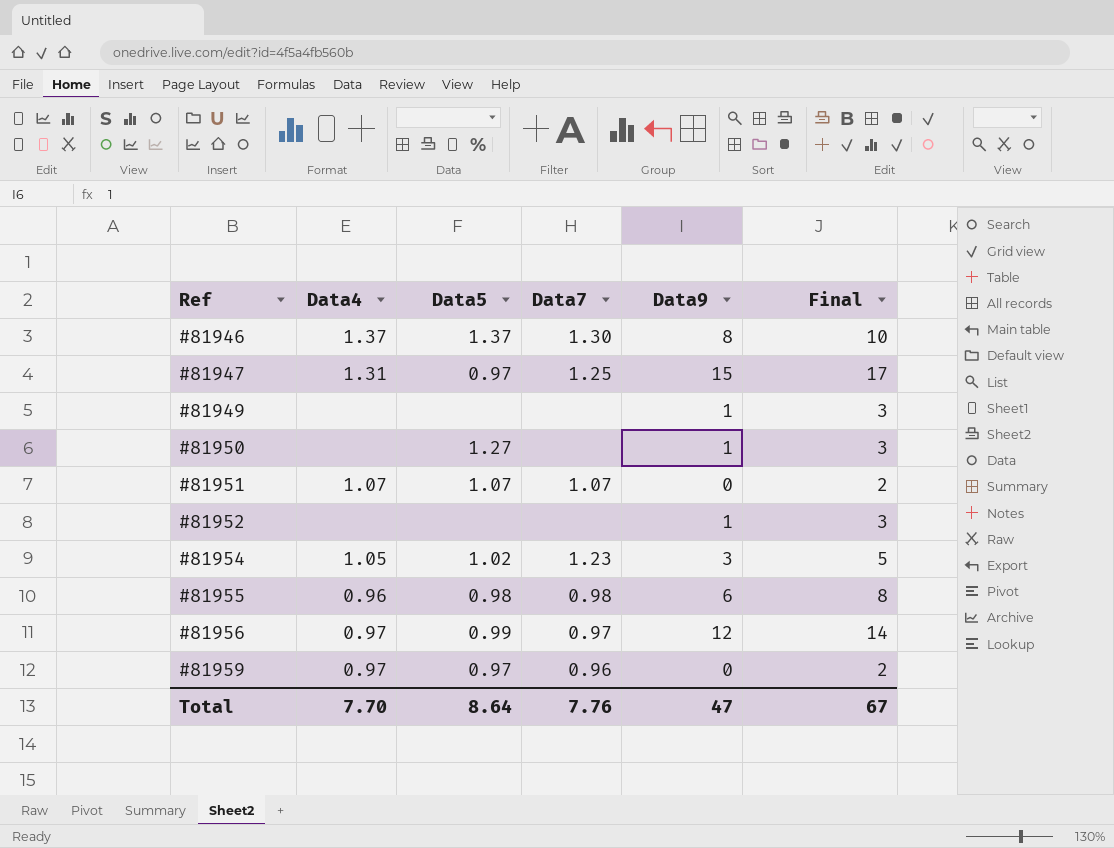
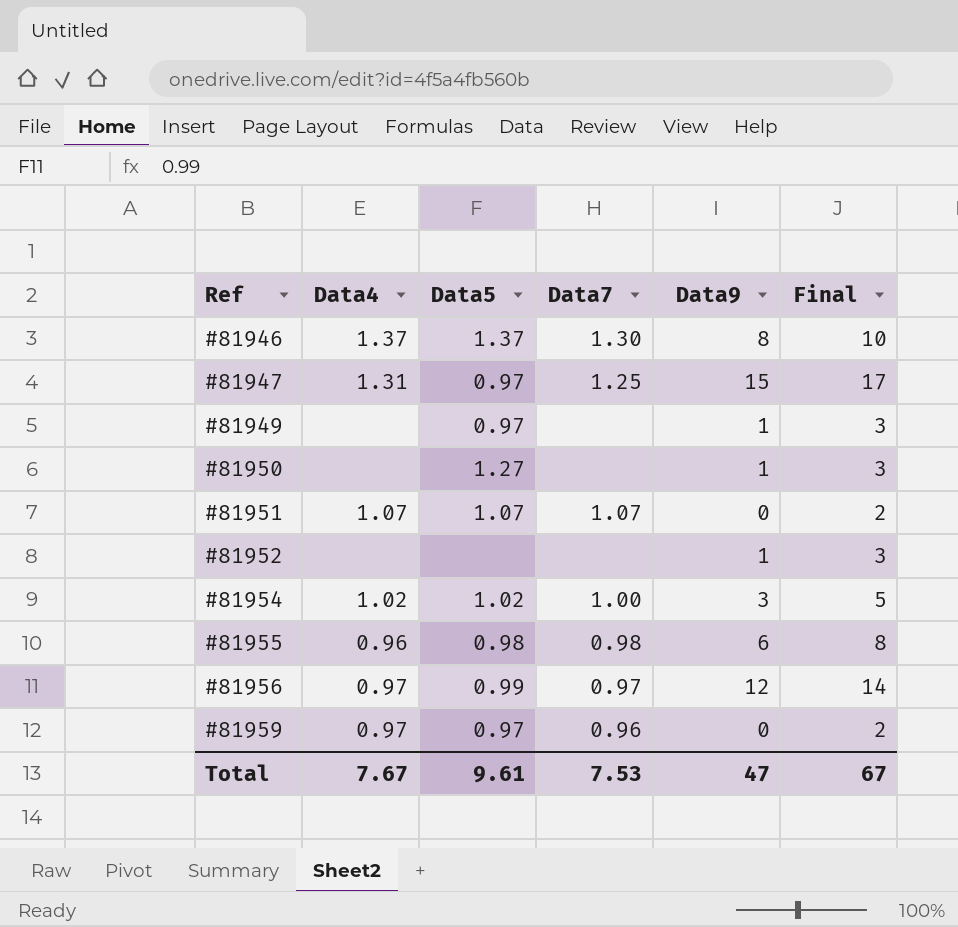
#81949 | Data5: none -> 0.97
#81954 | Data4: 1.05 -> 1.02
#81954 | Data7: 1.23 -> 1.00
Total | Data4: 7.70 -> 7.67
Total | Data5: 8.64 -> 9.61
Total | Data7: 7.76 -> 7.53

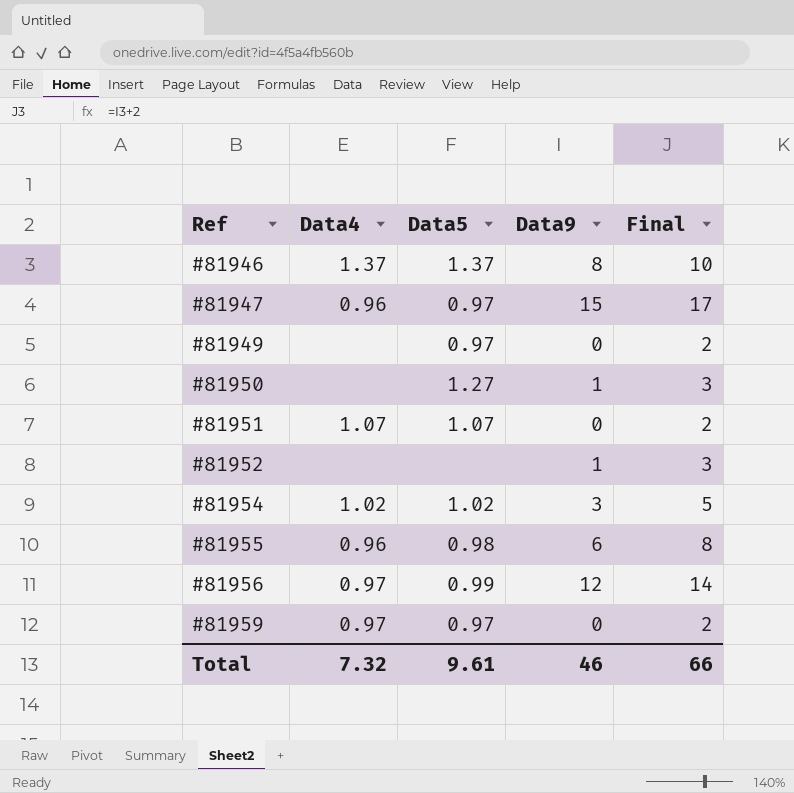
column Data7 | position: 4 -> none
#81947 | Data4: 1.31 -> 0.96
#81949 | Data9: 1 -> 0
#81949 | Final: 3 -> 2
Total | Data4: 7.67 -> 7.32
Total | Data9: 47 -> 46
Total | Final: 67 -> 66

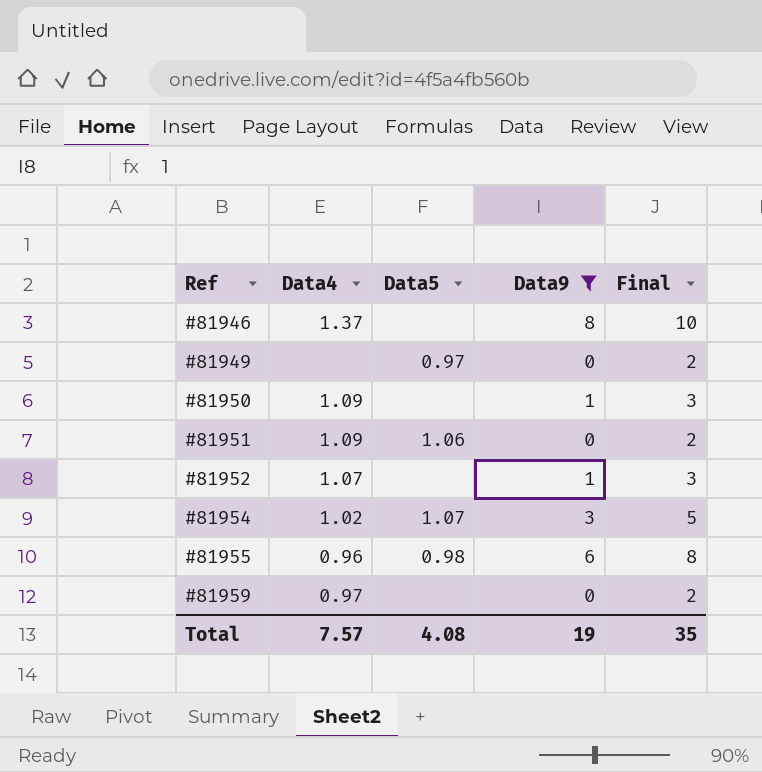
filter: none -> Data9 <= 8
#81946 | Data5: 1.37 -> none
#81950 | Data4: none -> 1.09
#81950 | Data5: 1.27 -> none
#81951 | Data4: 1.07 -> 1.09
#81951 | Data5: 1.07 -> 1.06
#81952 | Data4: none -> 1.07
#81954 | Data5: 1.02 -> 1.07
#81959 | Data5: 0.97 -> none
Total | Data4: 7.32 -> 7.57
Total | Data5: 9.61 -> 4.08
Total | Data9: 46 -> 19
Total | Final: 66 -> 35

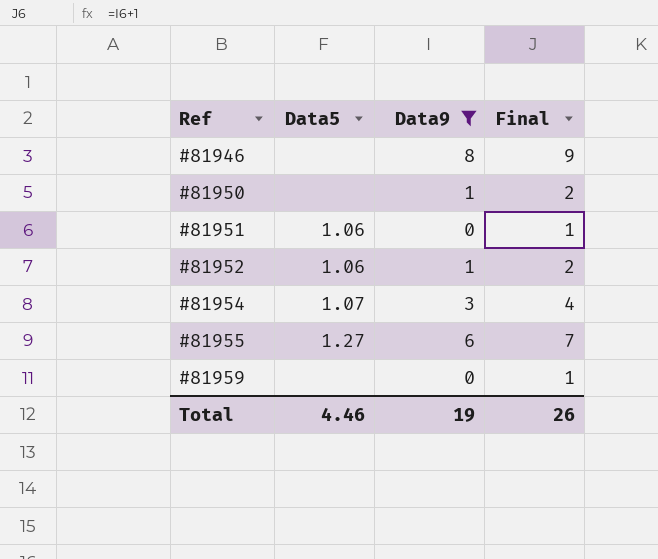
column Data4 | position: 2 -> none
column Final | formula: [Data9] + 2 -> [Data9] + 1
row #81949: none | 0.97 | 0 | 2 -> none
#81952 | Data5: none -> 1.06
#81955 | Data5: 0.98 -> 1.27
Total | Data5: 4.08 -> 4.46
Total | Final: 35 -> 26

